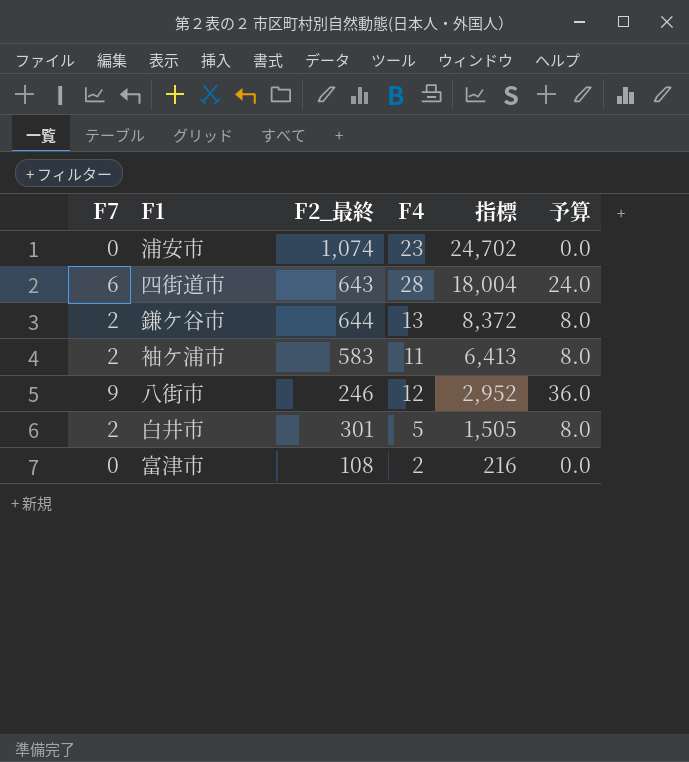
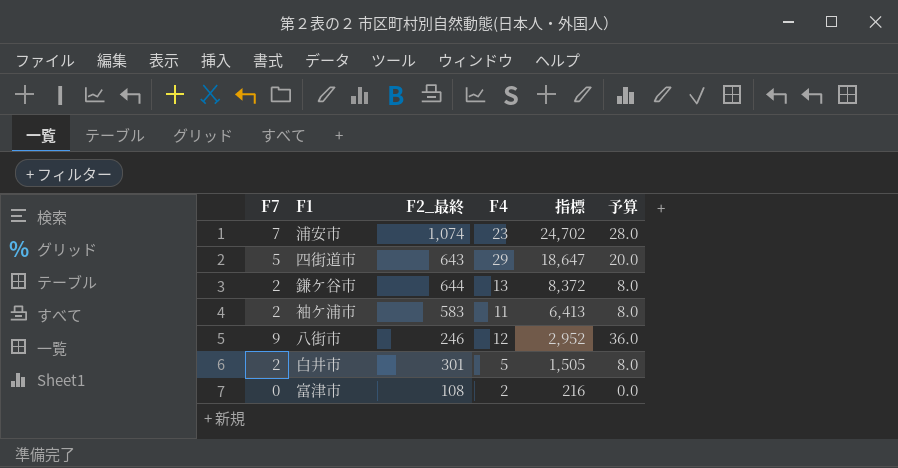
浦安市 | F7: 0 -> 7
浦安市 | 予算: 0.0 -> 28.0
四街道市 | F7: 6 -> 5
四街道市 | F4: 28 -> 29
四街道市 | 指標: 18,004 -> 18,647
四街道市 | 予算: 24.0 -> 20.0

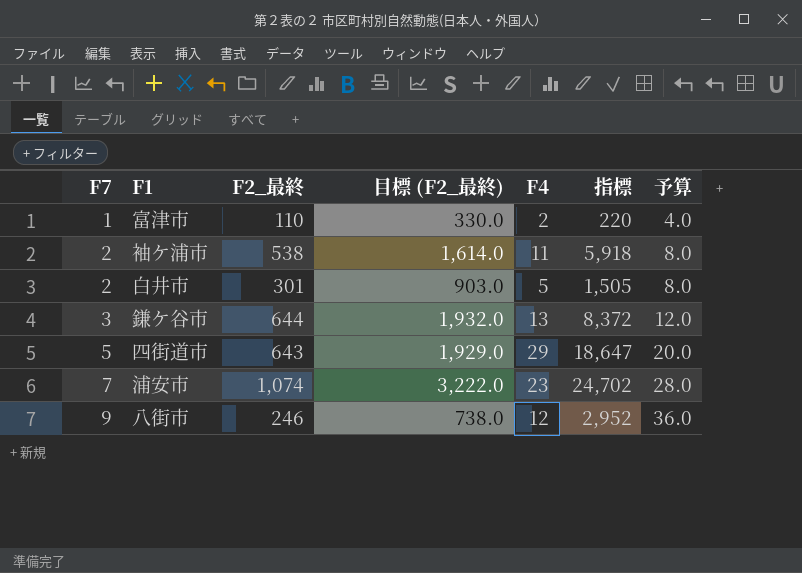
row order: 指標 descending -> F7 ascending
column 目標 (F2_最終) | formula: none -> [F2_最終] * 3
富津市 | F7: 0 -> 1
富津市 | F2_最終: 108 -> 110
富津市 | 指標: 216 -> 220
富津市 | 予算: 0.0 -> 4.0
袖ケ浦市 | F2_最終: 583 -> 538
袖ケ浦市 | 指標: 6,413 -> 5,918
鎌ケ谷市 | F7: 2 -> 3
鎌ケ谷市 | 予算: 8.0 -> 12.0

